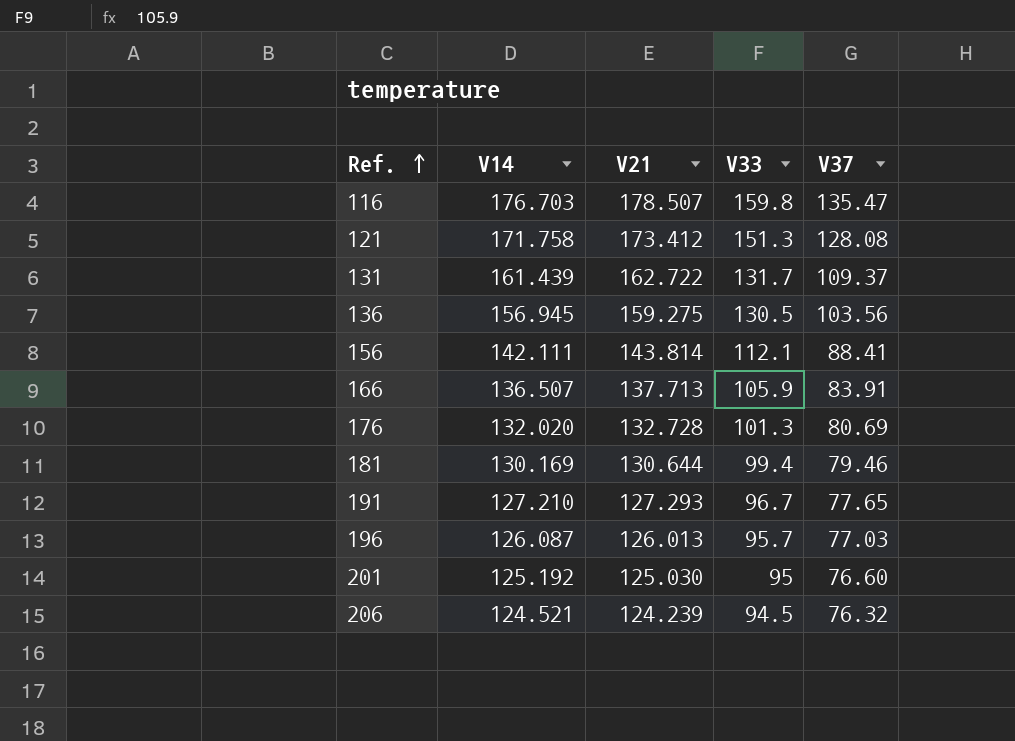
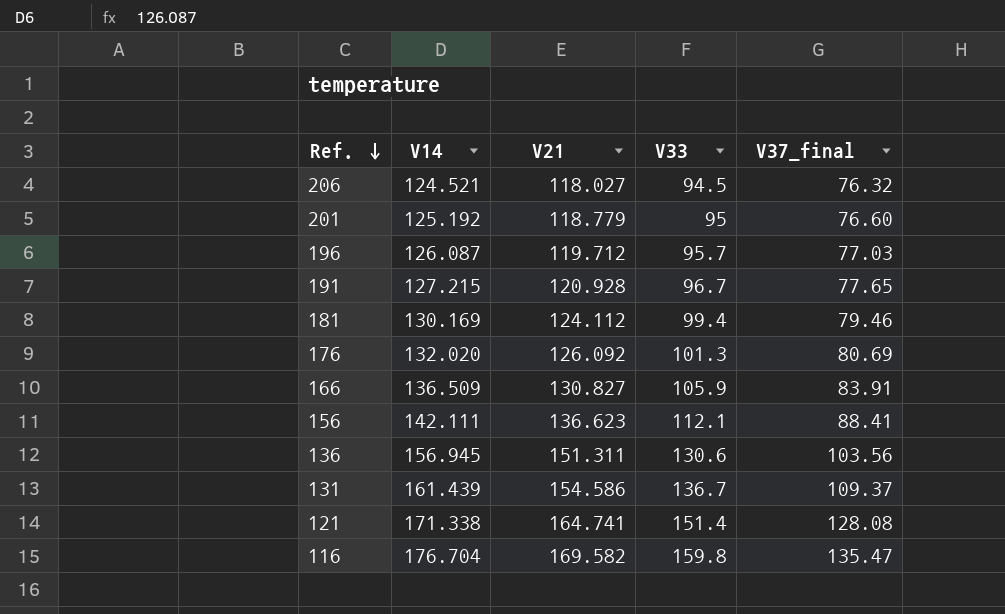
row order: Ref. ascending -> Ref. descending
column name: V37 -> V37_final
206 | V21: 124.239 -> 118.027
201 | V21: 125.030 -> 118.779
196 | V21: 126.013 -> 119.712
191 | V14: 127.210 -> 127.215
191 | V21: 127.293 -> 120.928
181 | V21: 130.644 -> 124.112
176 | V21: 132.728 -> 126.092
166 | V14: 136.507 -> 136.509
166 | V21: 137.713 -> 130.827
156 | V21: 143.814 -> 136.623
136 | V21: 159.275 -> 151.311
136 | V33: 130.5 -> 130.6
131 | V21: 162.722 -> 154.586
131 | V33: 131.7 -> 136.7
121 | V14: 171.758 -> 171.338
121 | V21: 173.412 -> 164.741
121 | V33: 151.3 -> 151.4
116 | V14: 176.703 -> 176.704
116 | V21: 178.507 -> 169.582

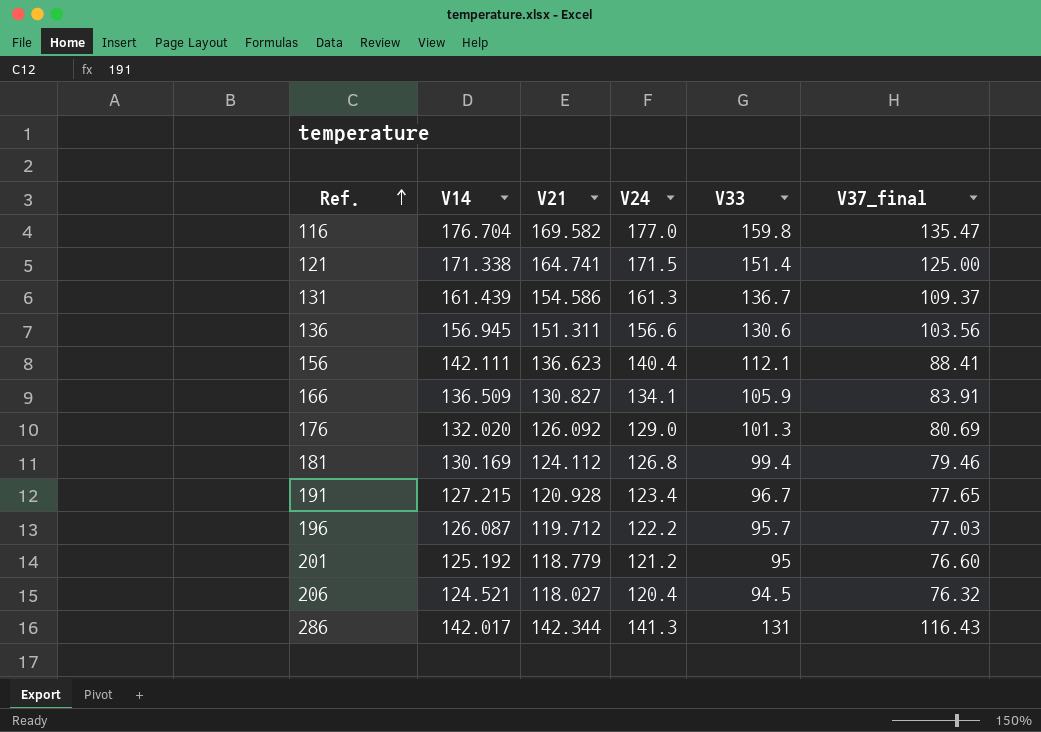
row order: Ref. descending -> Ref. ascending
column V24 | position: none -> 4
121 | V37_final: 128.08 -> 125.00
row 286: none -> 142.017 | 142.344 | 141.3 | 131 | 116.43

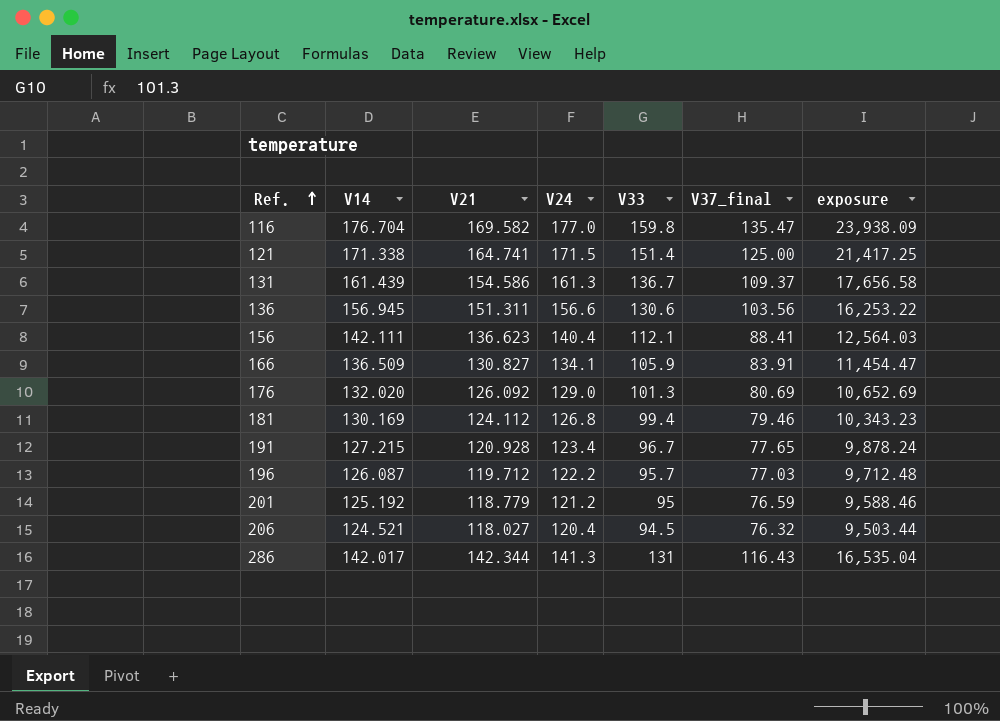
column exposure | formula: none -> [V14] * [V37_final]
201 | V37_final: 76.60 -> 76.59

